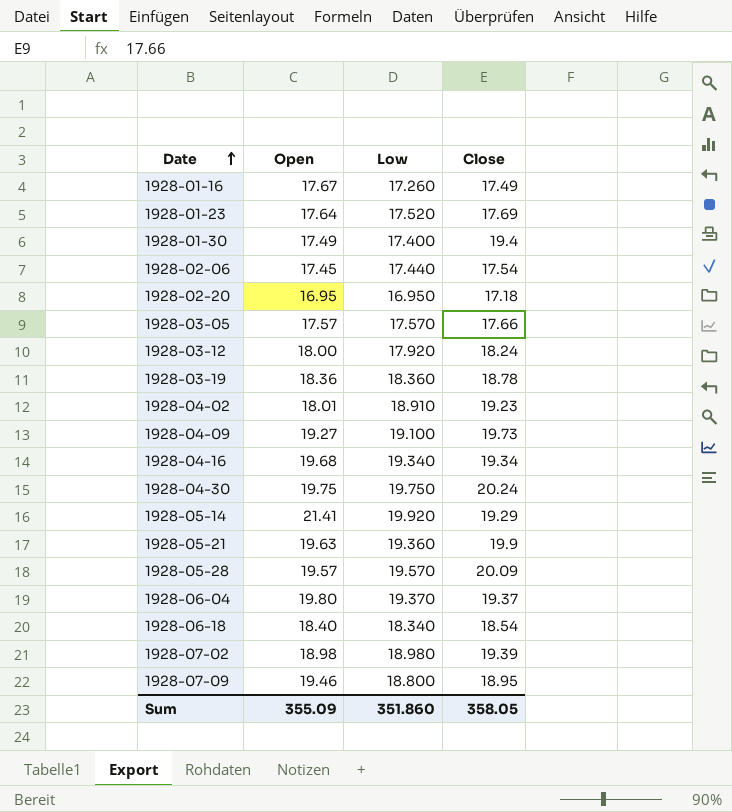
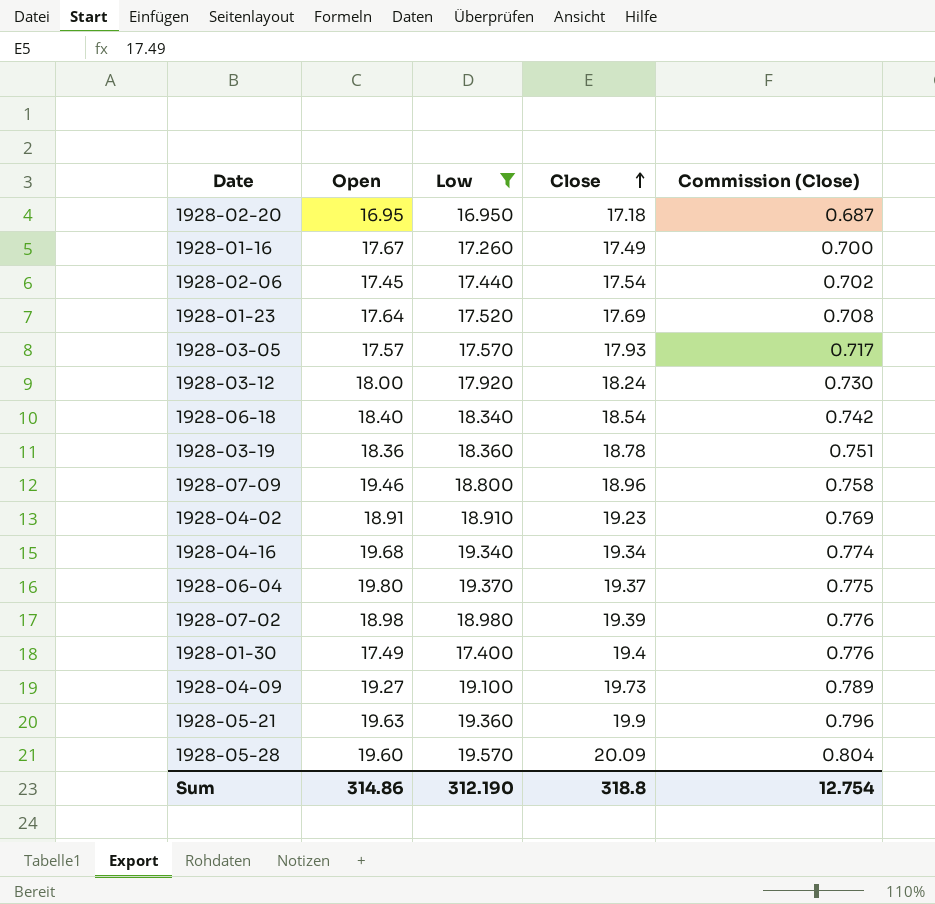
filter: none -> Low <= 19.570
row order: Date ascending -> Close ascending
column Commission (Close) | formula: none -> [Close] * 0.04
1928-03-05 | Close: 17.66 -> 17.93
1928-07-09 | Close: 18.95 -> 18.96
1928-04-02 | Open: 18.01 -> 18.91
1928-05-28 | Open: 19.57 -> 19.60
Sum | Open: 355.09 -> 314.86
Sum | Low: 351.860 -> 312.190
Sum | Close: 358.05 -> 318.8

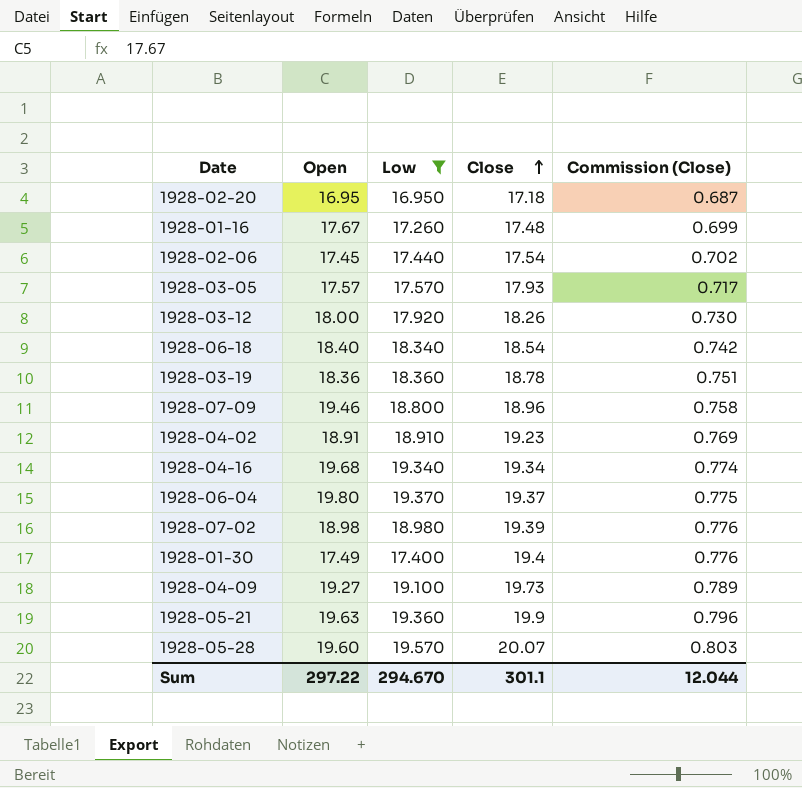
row 1928-01-23: 17.64 | 17.520 | 17.69 | 0.708 -> none
1928-01-16 | Close: 17.49 -> 17.48
1928-01-16 | Commission (Close): 0.700 -> 0.699
1928-03-12 | Close: 18.24 -> 18.26
1928-05-28 | Close: 20.09 -> 20.07
1928-05-28 | Commission (Close): 0.804 -> 0.803
Sum | Open: 314.86 -> 297.22
Sum | Low: 312.190 -> 294.670
Sum | Close: 318.8 -> 301.1
Sum | Commission (Close): 12.754 -> 12.044

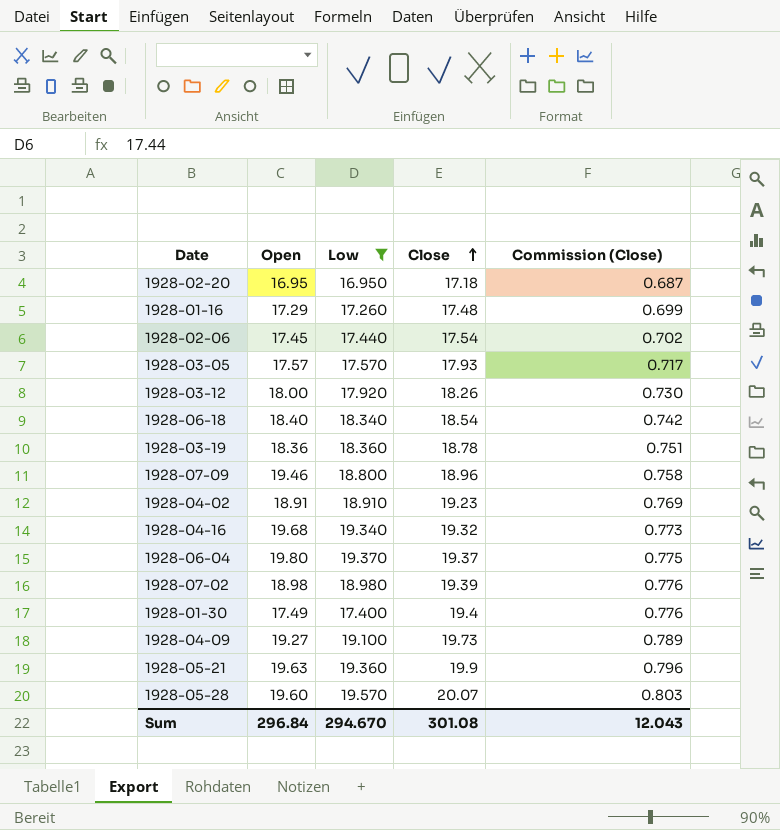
1928-01-16 | Open: 17.67 -> 17.29
1928-04-16 | Close: 19.34 -> 19.32
1928-04-16 | Commission (Close): 0.774 -> 0.773
Sum | Open: 297.22 -> 296.84
Sum | Close: 301.1 -> 301.08
Sum | Commission (Close): 12.044 -> 12.043

